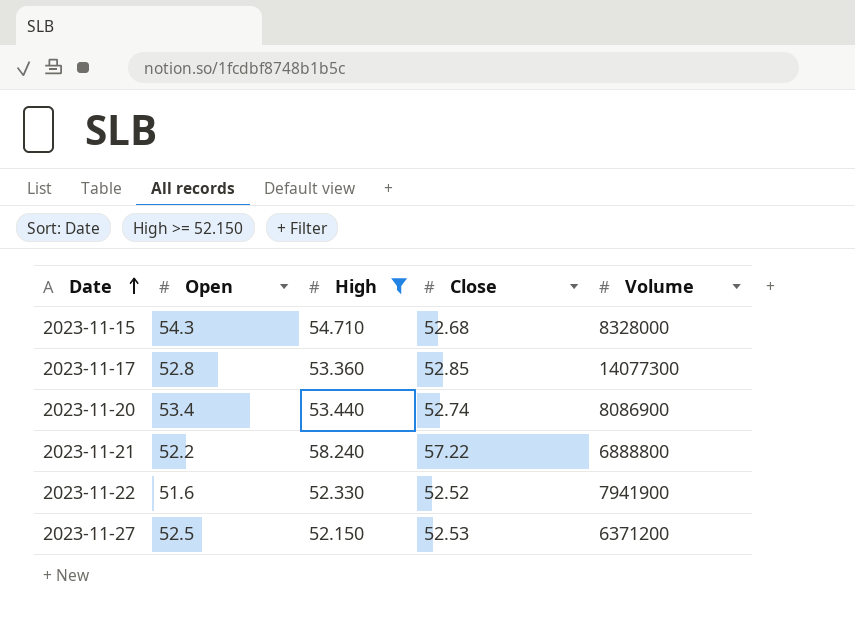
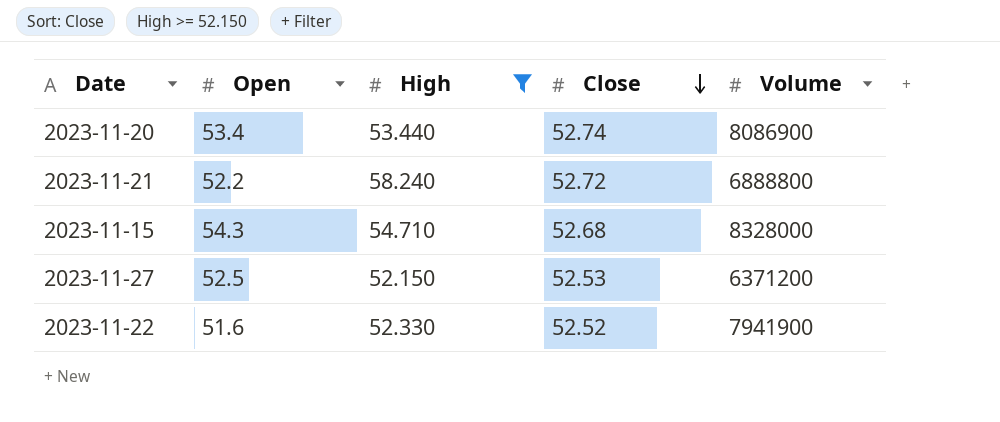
row order: Date ascending -> Close descending
row 2023-11-17: 52.8 | 53.360 | 52.85 | 14077300 -> none
2023-11-21 | Close: 57.22 -> 52.72

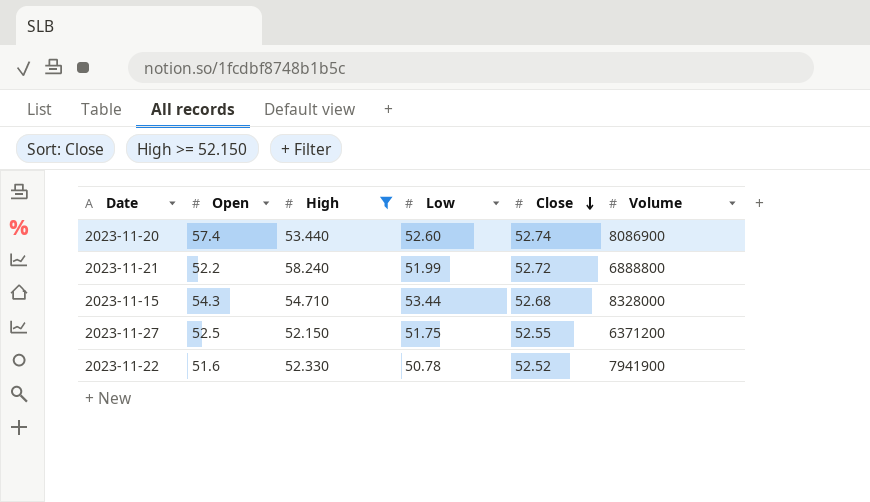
column Low | position: none -> 4
2023-11-20 | Open: 53.4 -> 57.4
2023-11-27 | Close: 52.53 -> 52.55

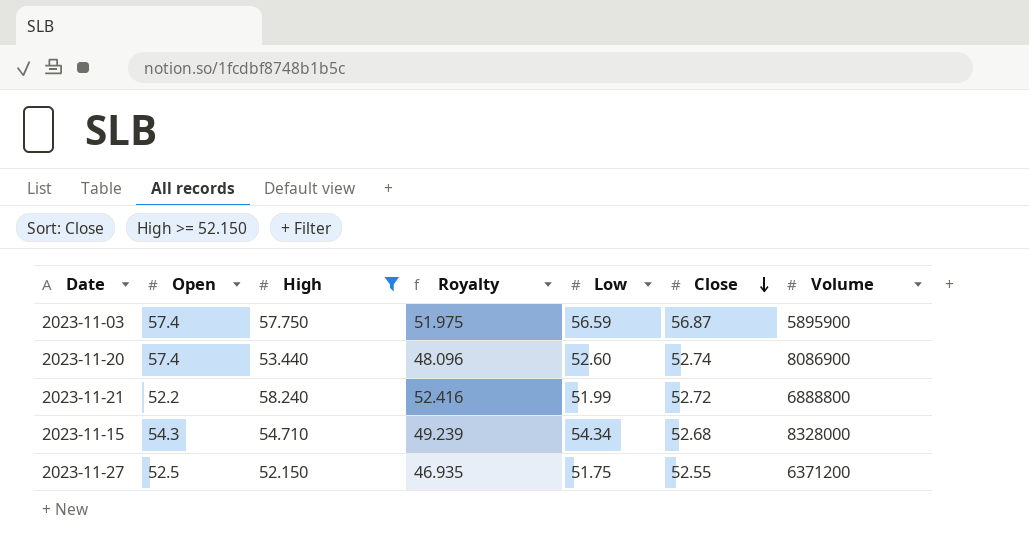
column Royalty | formula: none -> [High] * 0.9
row 2023-11-22: 51.6 | 52.330 | 50.78 | 52.52 | 7941900 -> none
row 2023-11-03: none -> 57.4 | 57.750 | 51.975 | 56.59 | 56.87 | 5895900
2023-11-15 | Low: 53.44 -> 54.34

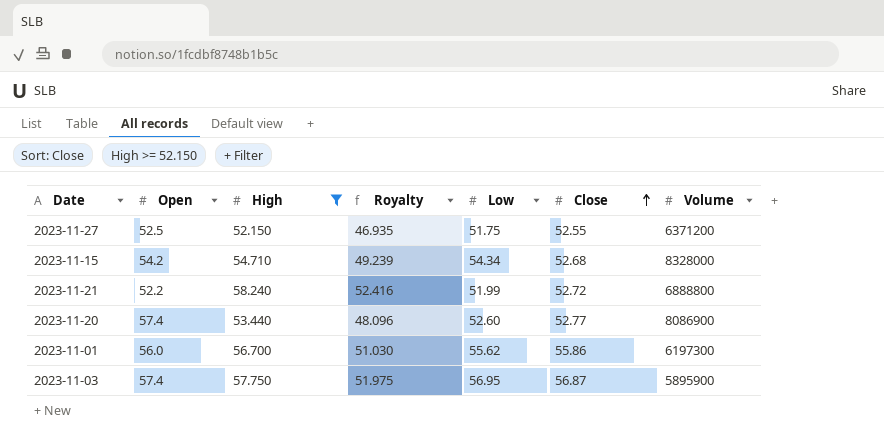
row order: Close descending -> Close ascending
2023-11-15 | Open: 54.3 -> 54.2
2023-11-20 | Close: 52.74 -> 52.77
row 2023-11-01: none -> 56.0 | 56.700 | 51.030 | 55.62 | 55.86 | 6197300
2023-11-03 | Low: 56.59 -> 56.95

